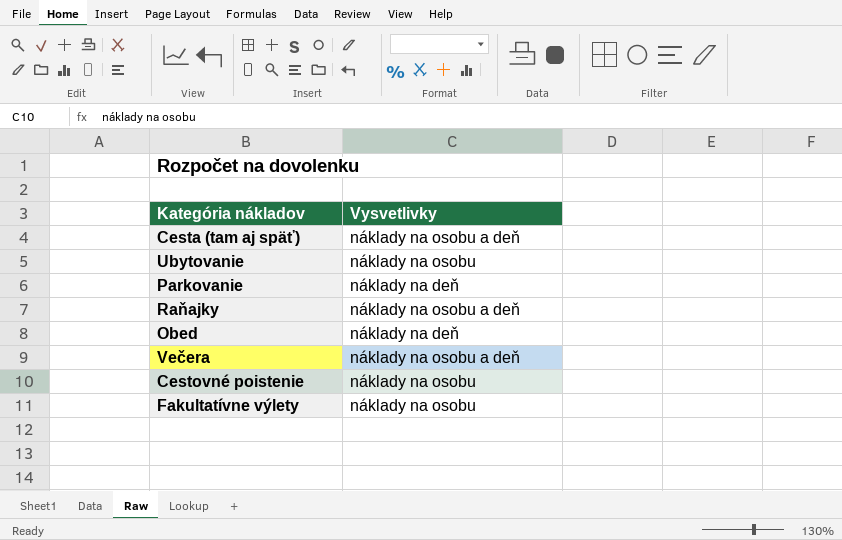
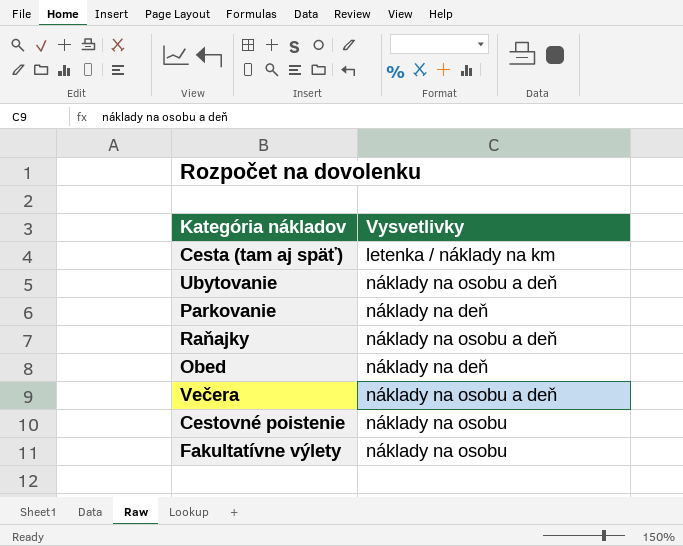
Cesta (tam aj späť) | Vysvetlivky: náklady na osobu a deň -> letenka / náklady na km
Ubytovanie | Vysvetlivky: náklady na osobu -> náklady na osobu a deň

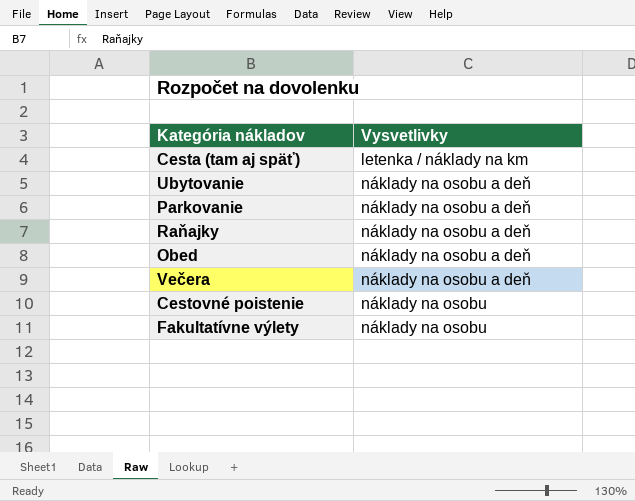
Parkovanie | Vysvetlivky: náklady na deň -> náklady na osobu a deň
Obed | Vysvetlivky: náklady na deň -> náklady na osobu a deň

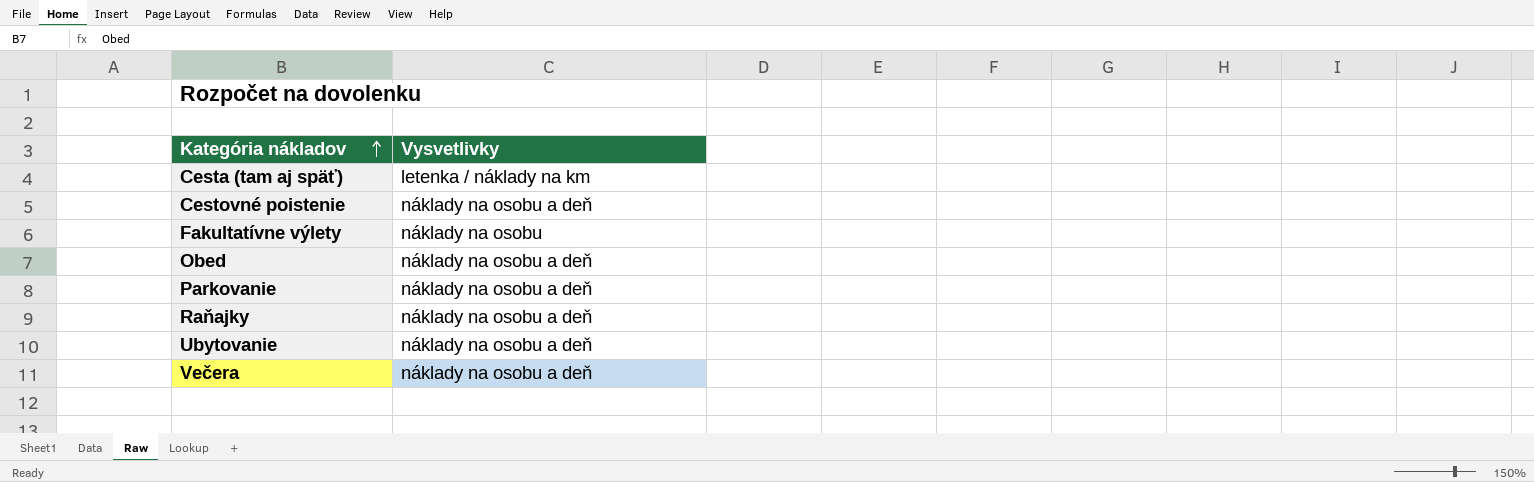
row order: none -> Kategória nákladov ascending
Cestovné poistenie | Vysvetlivky: náklady na osobu -> náklady na osobu a deň

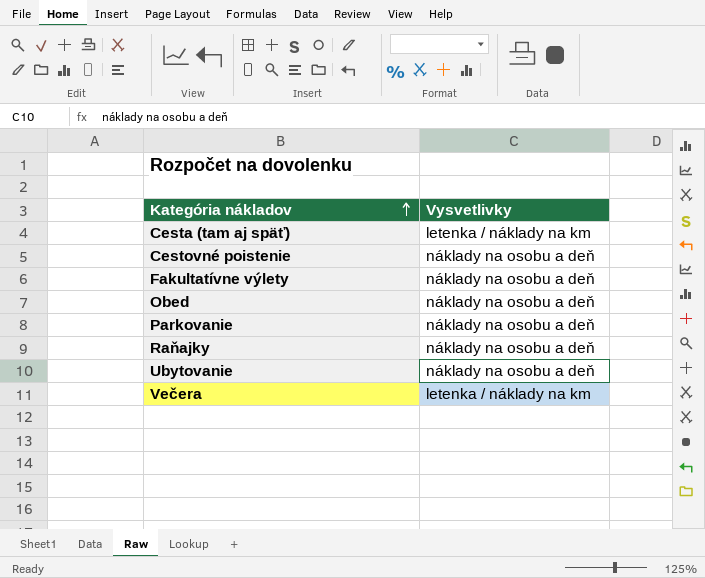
Fakultatívne výlety | Vysvetlivky: náklady na osobu -> náklady na osobu a deň
Večera | Vysvetlivky: náklady na osobu a deň -> letenka / náklady na km

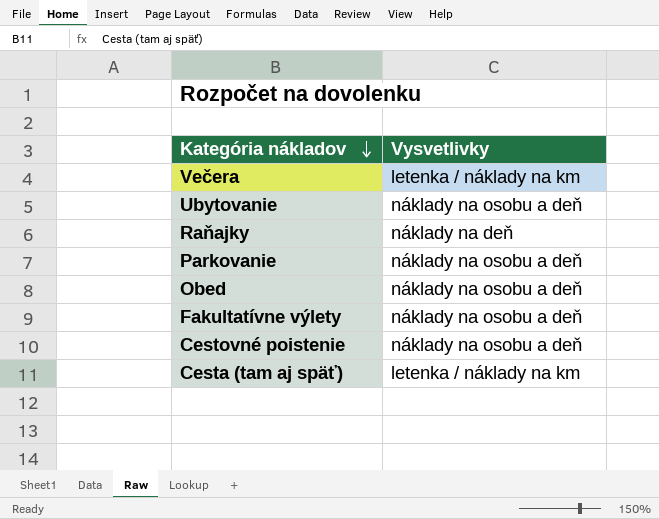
row order: Kategória nákladov ascending -> Kategória nákladov descending
Raňajky | Vysvetlivky: náklady na osobu a deň -> náklady na deň

